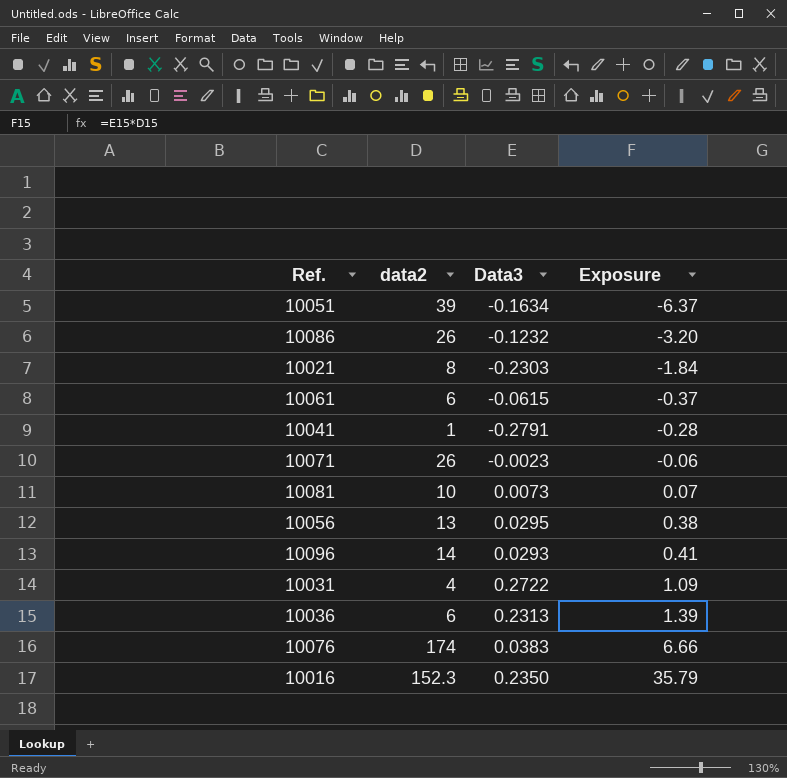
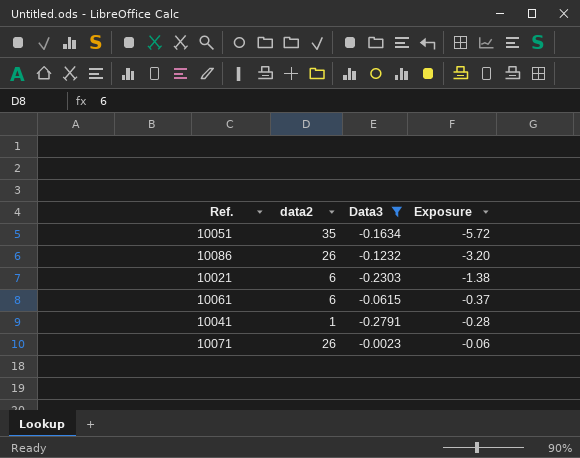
filter: none -> Data3 <= -0.0023
10051 | data2: 39 -> 35
10051 | Exposure: -6.37 -> -5.72
10021 | data2: 8 -> 6
10021 | Exposure: -1.84 -> -1.38

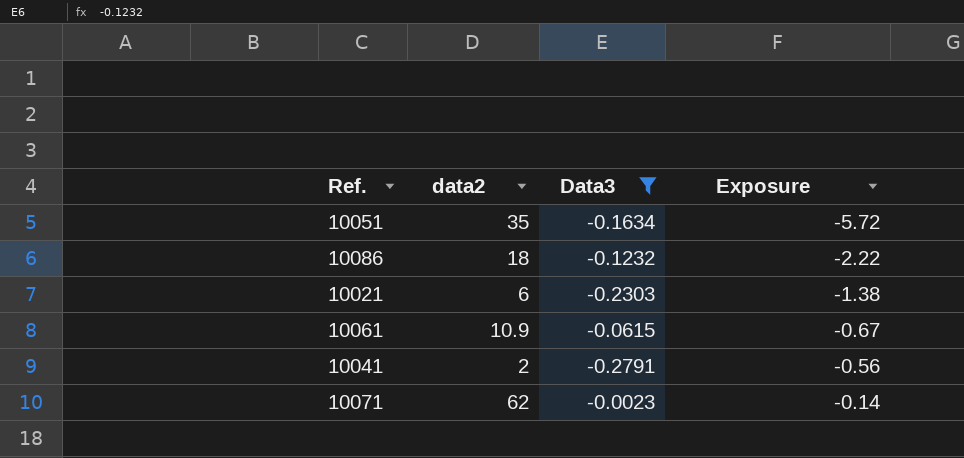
10086 | data2: 26 -> 18
10086 | Exposure: -3.20 -> -2.22
10061 | data2: 6 -> 10.9
10061 | Exposure: -0.37 -> -0.67
10041 | data2: 1 -> 2
10041 | Exposure: -0.28 -> -0.56
10071 | data2: 26 -> 62
10071 | Exposure: -0.06 -> -0.14

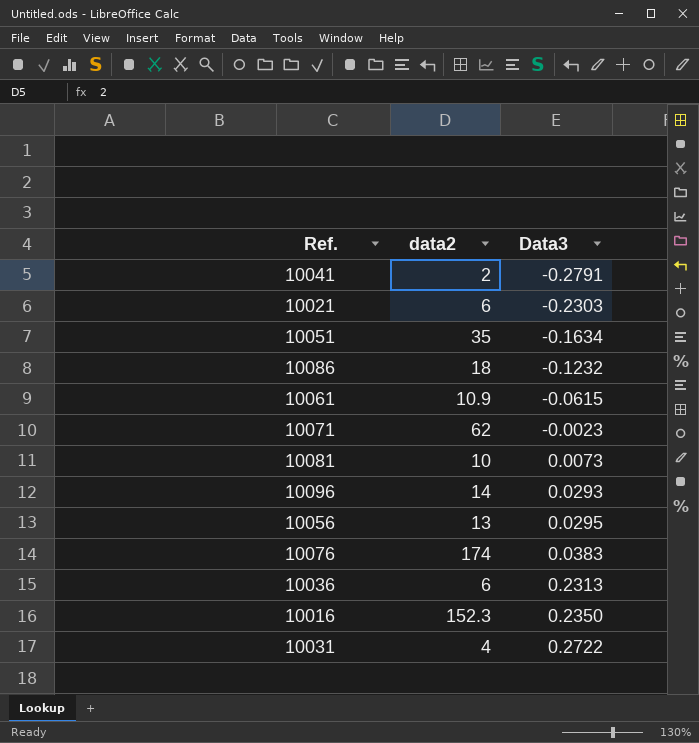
filter: Data3 <= -0.0023 -> none
row order: Exposure ascending -> Data3 ascending
column Exposure | formula: [data2] * [Data3] -> none

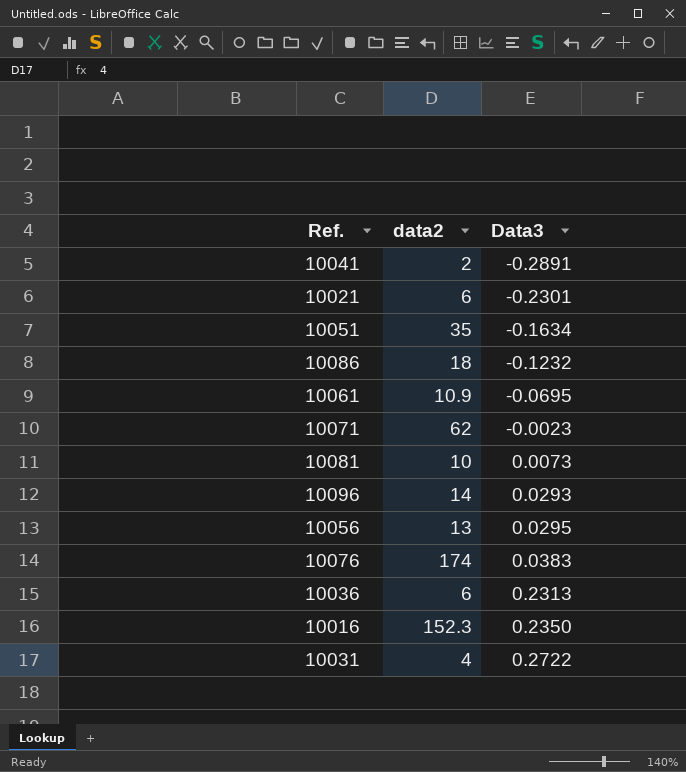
10041 | Data3: -0.2791 -> -0.2891
10021 | Data3: -0.2303 -> -0.2301
10061 | Data3: -0.0615 -> -0.0695

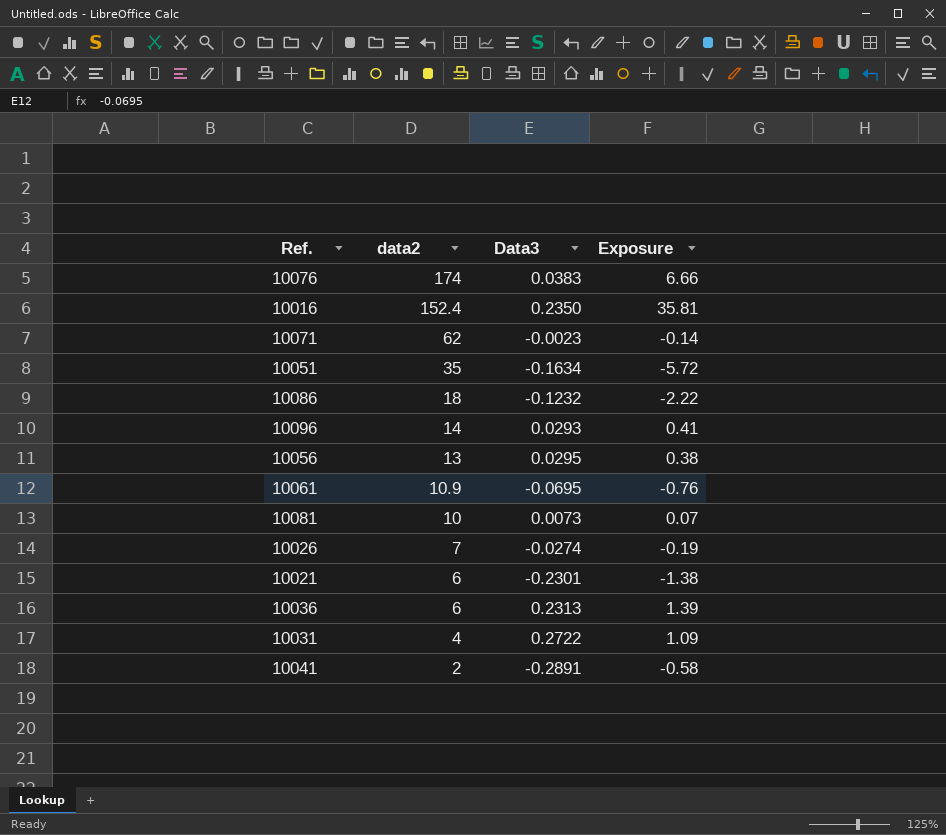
row order: Data3 ascending -> data2 descending
column Exposure | formula: none -> [data2] * [Data3]
10016 | data2: 152.3 -> 152.4
row 10026: none -> 7 | -0.0274 | -0.19

